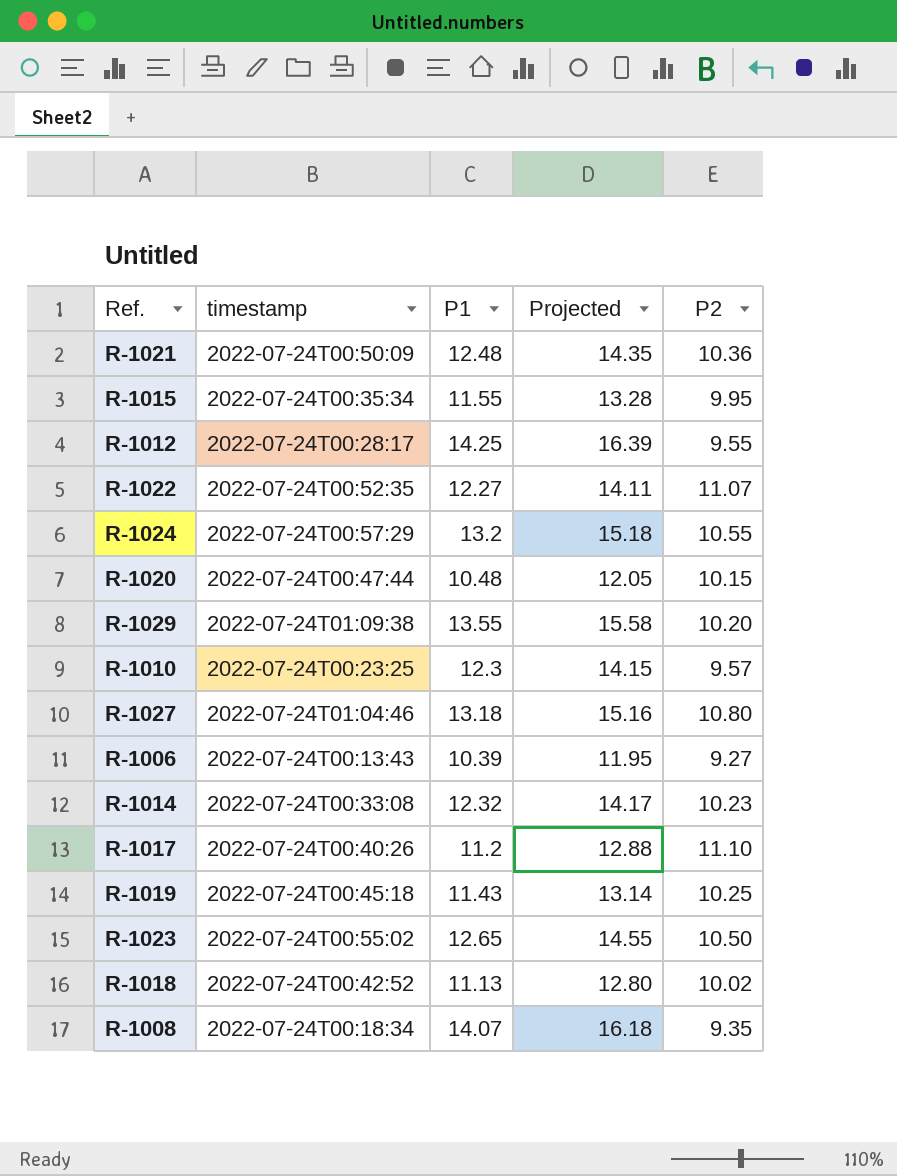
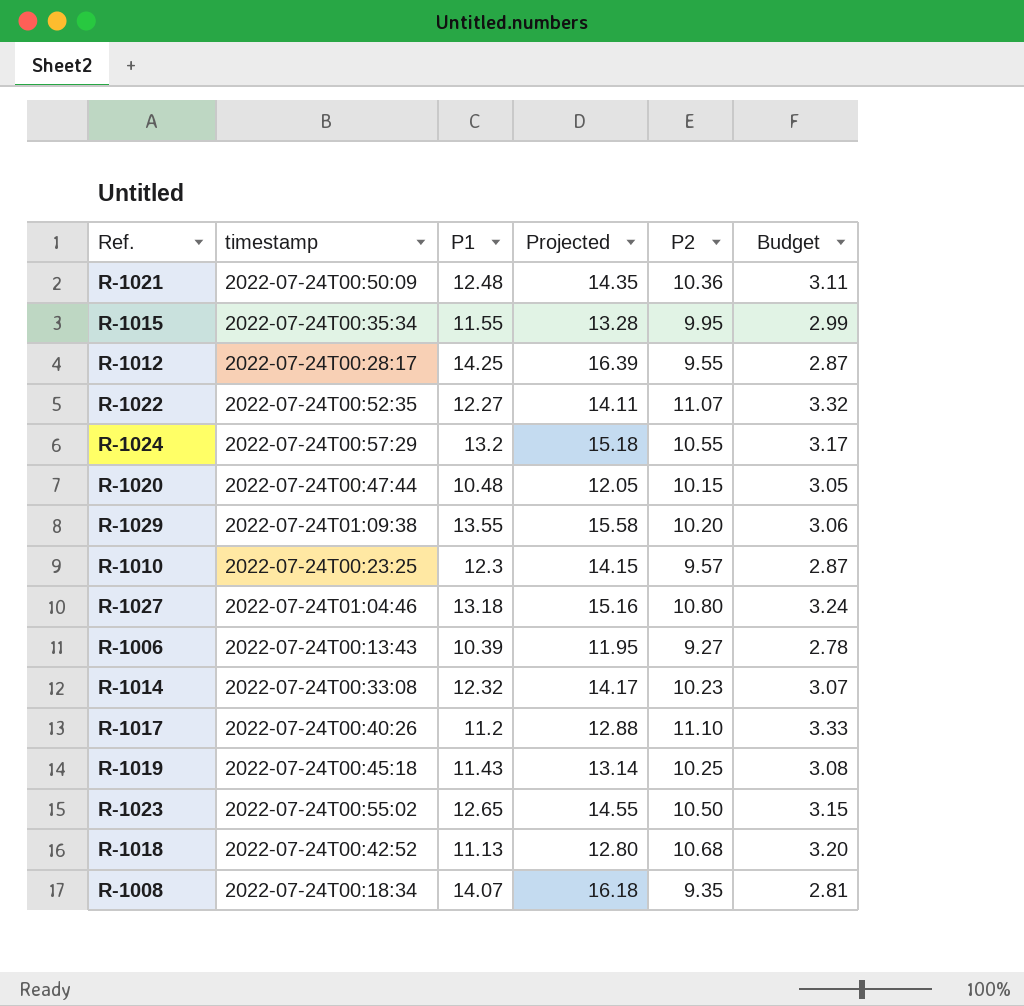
column Budget | formula: none -> [P2] * 0.3
R-1018 | P2: 10.02 -> 10.68

